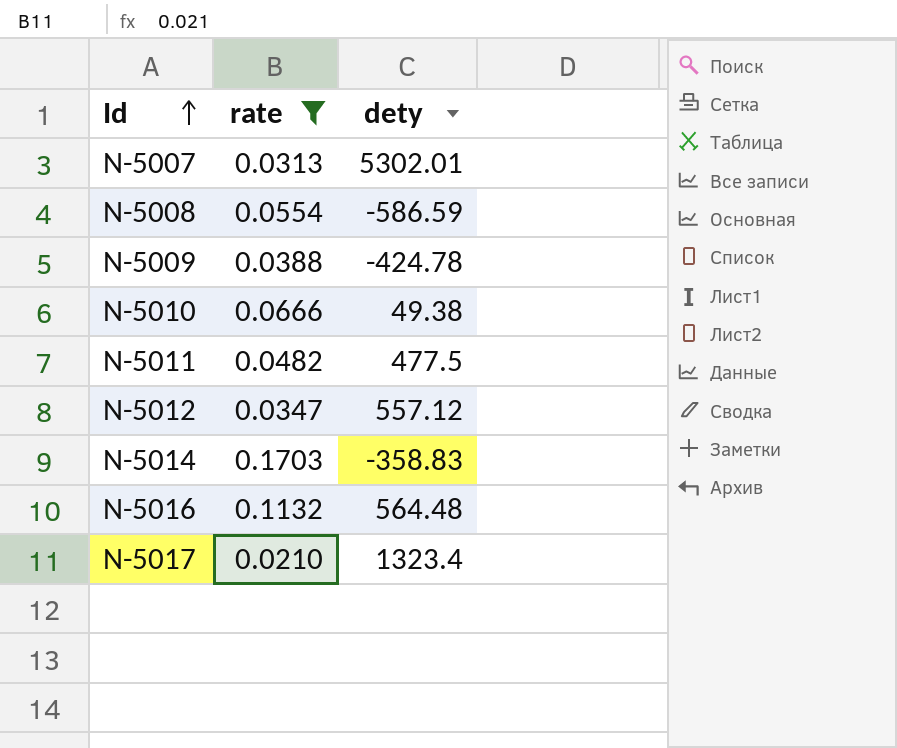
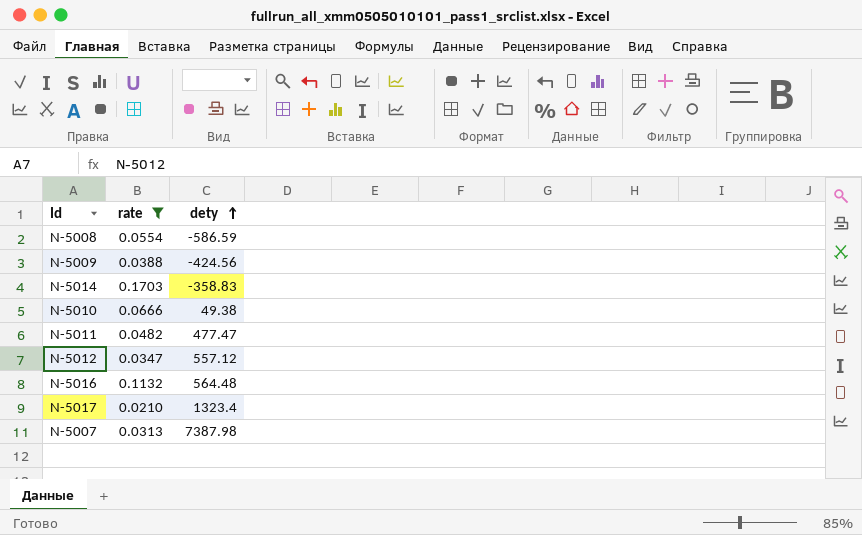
row order: Id ascending -> dety ascending
N-5009 | dety: -424.78 -> -424.56
N-5011 | dety: 477.5 -> 477.47
N-5007 | dety: 5302.01 -> 7387.98

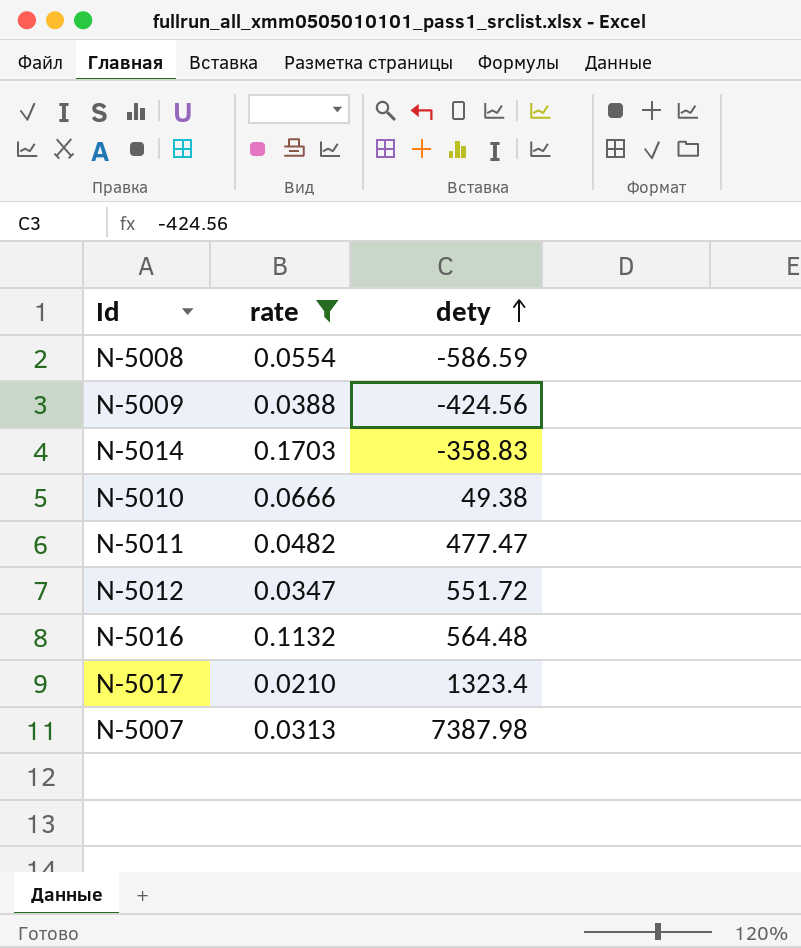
N-5012 | dety: 557.12 -> 551.72

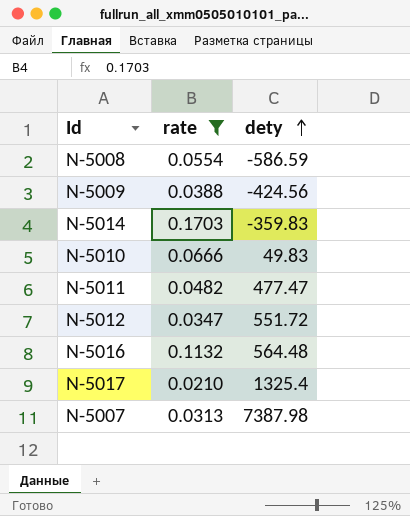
N-5014 | dety: -358.83 -> -359.83
N-5010 | dety: 49.38 -> 49.83
N-5017 | dety: 1323.4 -> 1325.4

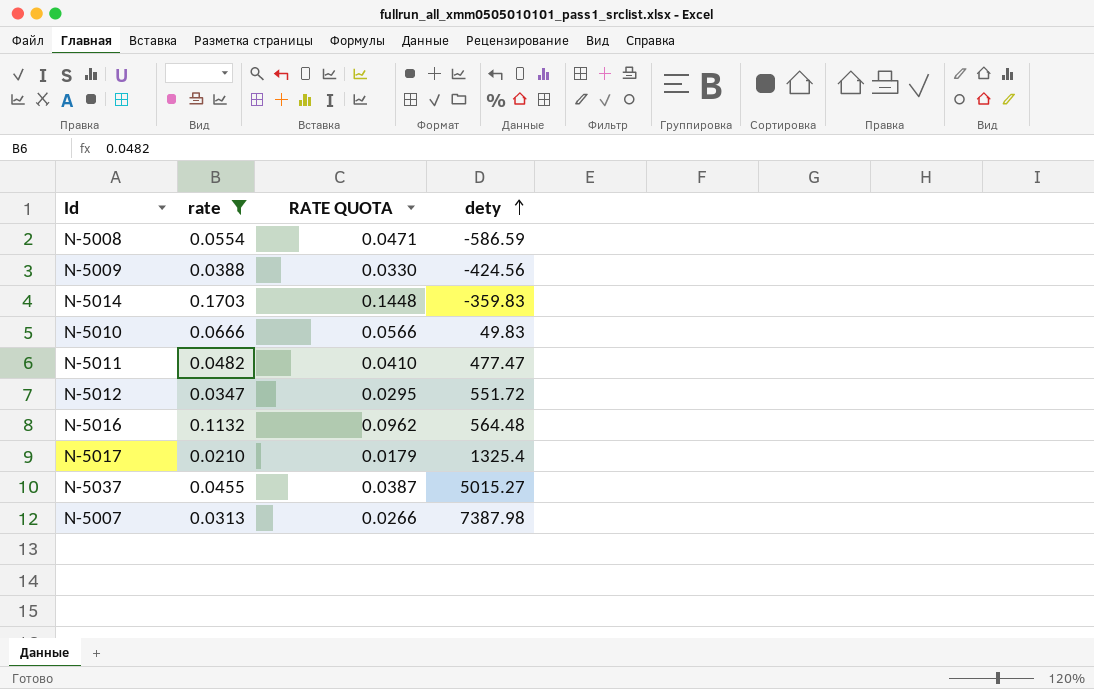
column RATE QUOTA | formula: none -> [rate] * 0.85
row N-5037: none -> 0.0455 | 0.0387 | 5015.27

